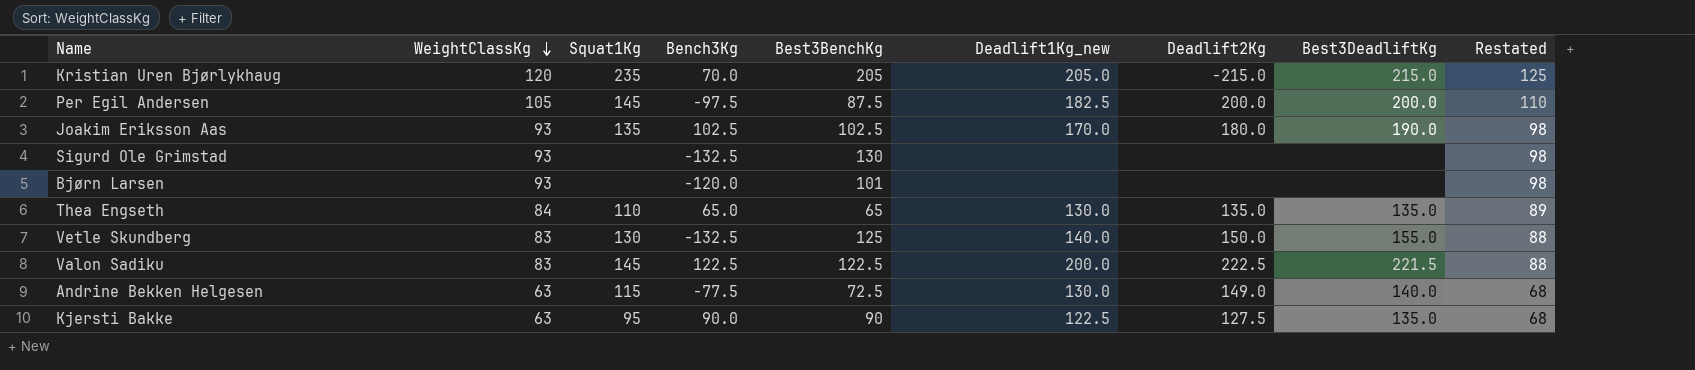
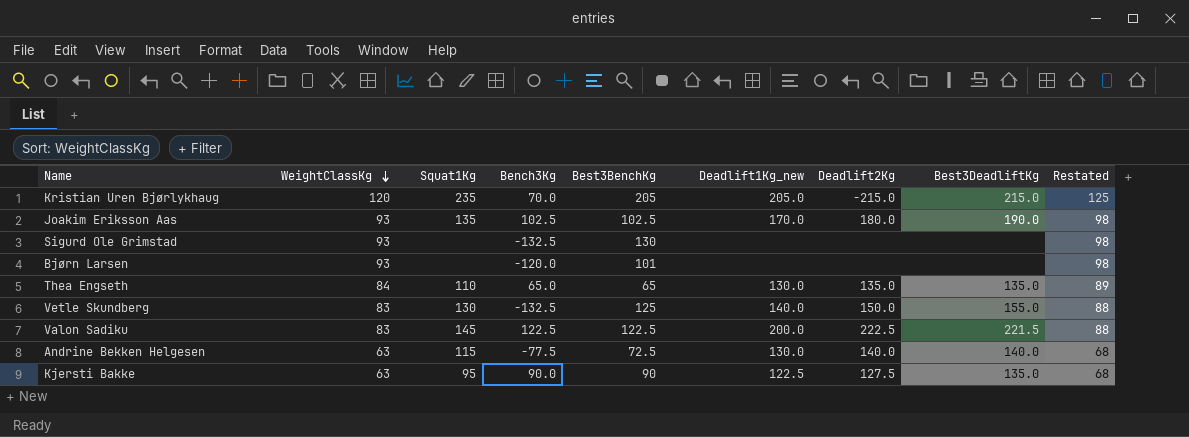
row Per Egil Andersen: 105 | 145 | -97.5 | 87.5 | 182.5 | 200.0 | 200.0 | 110 -> none
Andrine Bekken Helgesen | Deadlift2Kg: 149.0 -> 140.0

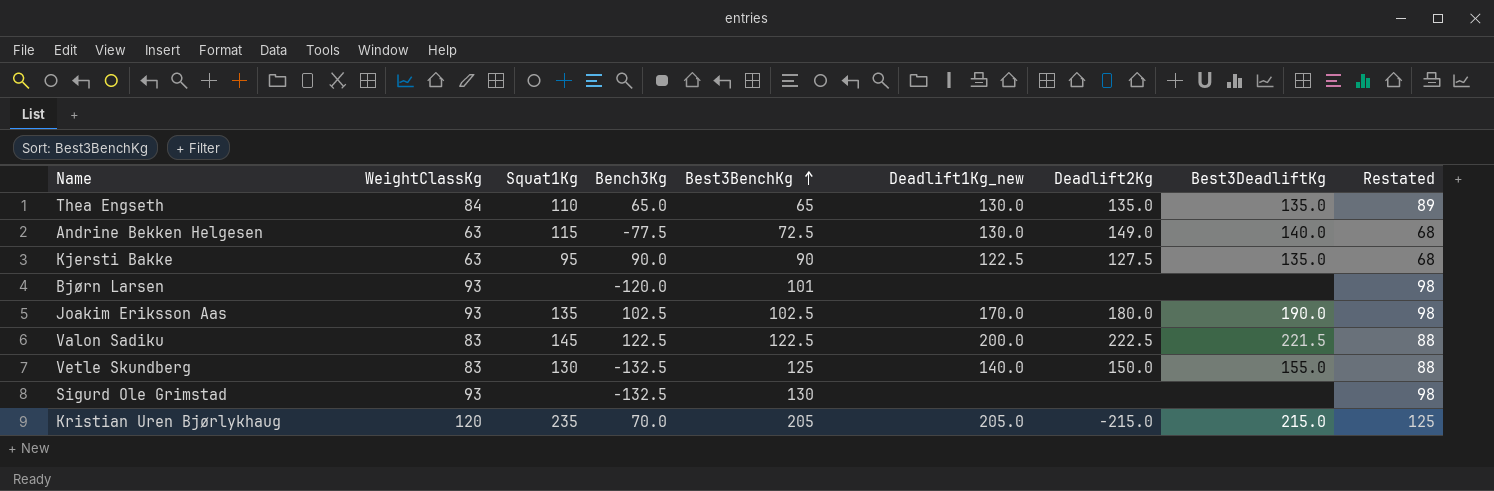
row order: WeightClassKg descending -> Best3BenchKg ascending
Andrine Bekken Helgesen | Deadlift2Kg: 140.0 -> 149.0

